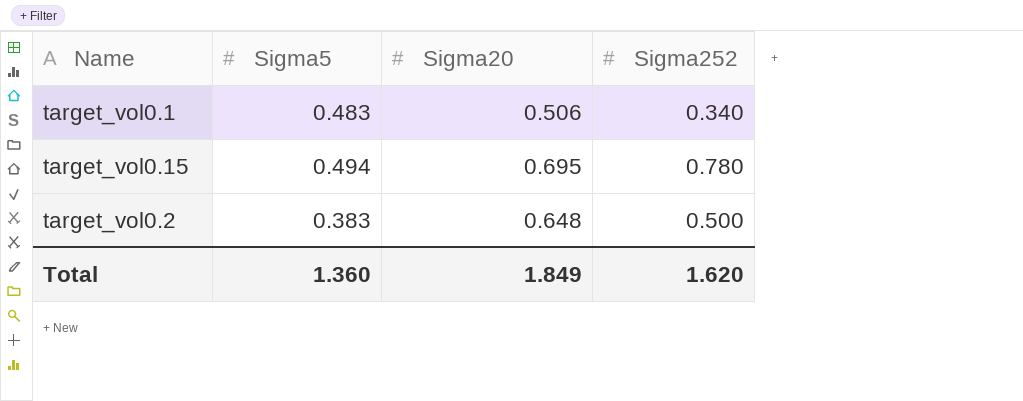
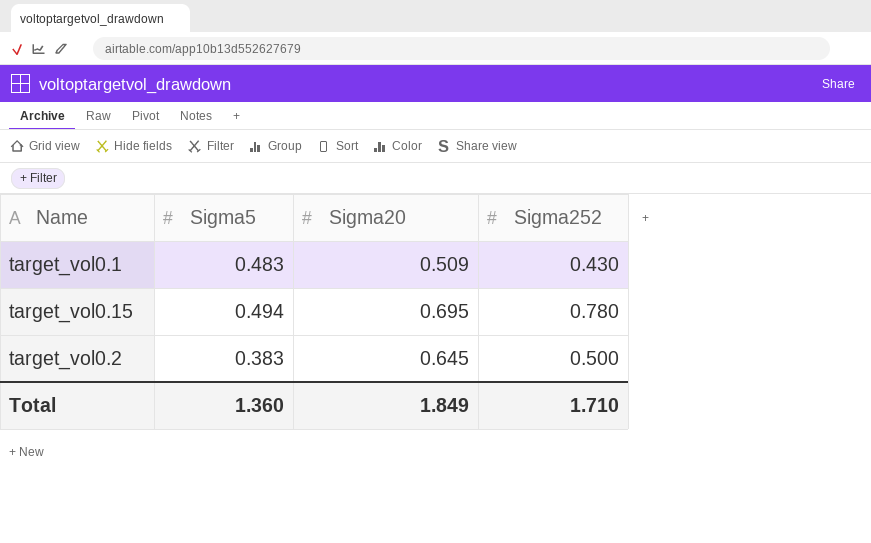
target_vol0.1 | Sigma20: 0.506 -> 0.509
target_vol0.1 | Sigma252: 0.340 -> 0.430
target_vol0.2 | Sigma20: 0.648 -> 0.645
Total | Sigma252: 1.620 -> 1.710

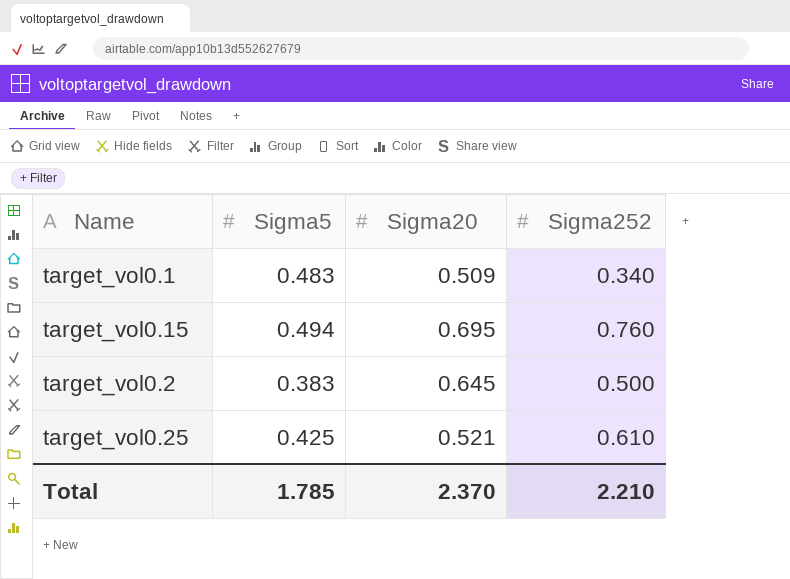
target_vol0.1 | Sigma252: 0.430 -> 0.340
target_vol0.15 | Sigma252: 0.780 -> 0.760
row target_vol0.25: none -> 0.425 | 0.521 | 0.610
Total | Sigma5: 1.360 -> 1.785
Total | Sigma20: 1.849 -> 2.370
Total | Sigma252: 1.710 -> 2.210

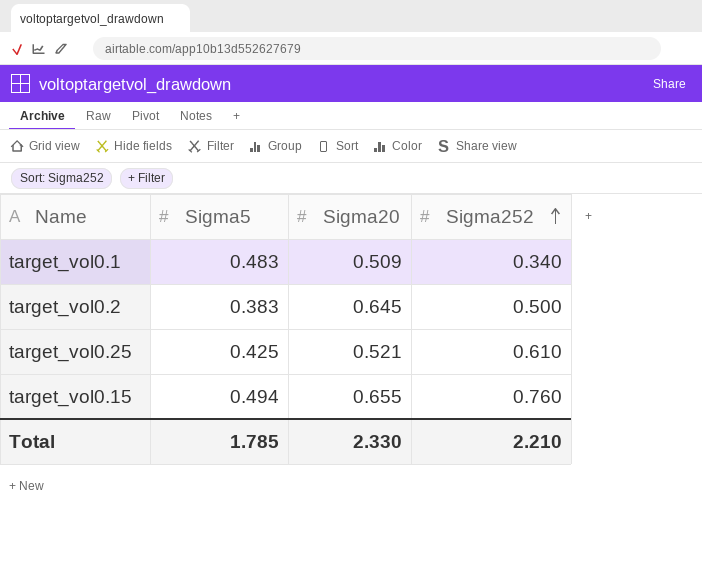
row order: none -> Sigma252 ascending
target_vol0.15 | Sigma20: 0.695 -> 0.655
Total | Sigma20: 2.370 -> 2.330

